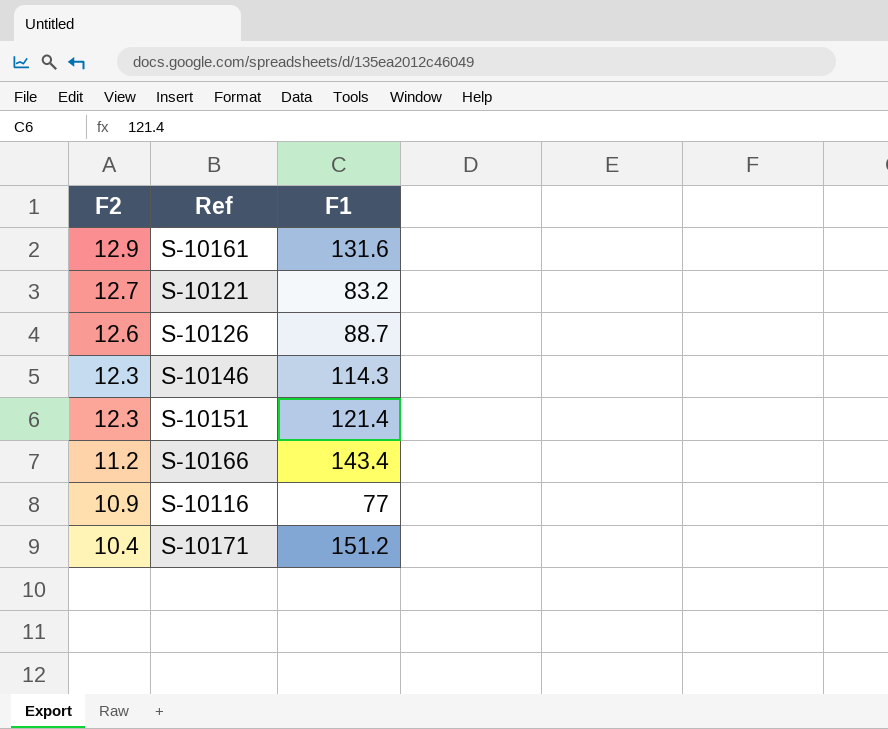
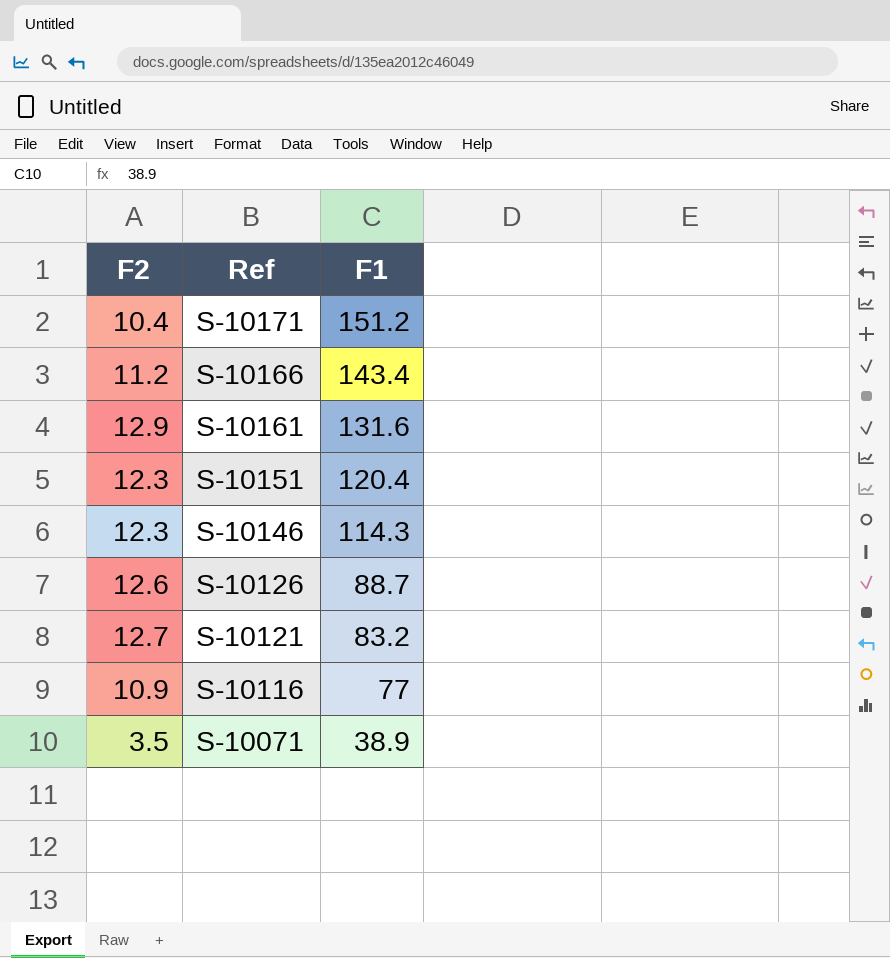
row order: F2 descending -> Ref descending
S-10151 | F1: 121.4 -> 120.4
row S-10071: none -> 3.5 | 38.9

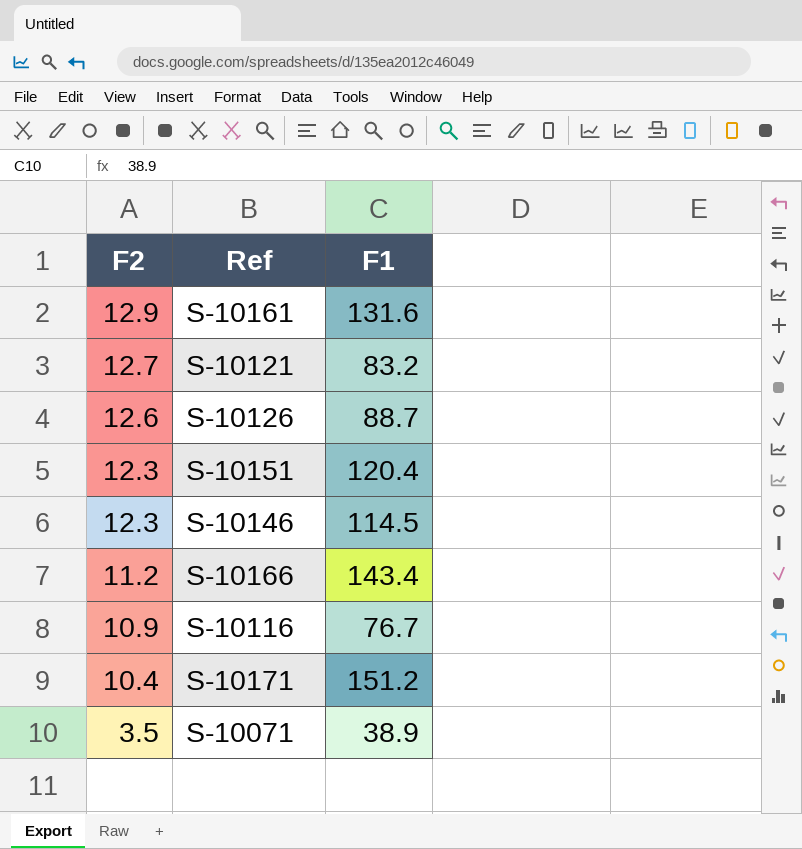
row order: Ref descending -> F2 descending
S-10146 | F1: 114.3 -> 114.5
S-10116 | F1: 77 -> 76.7

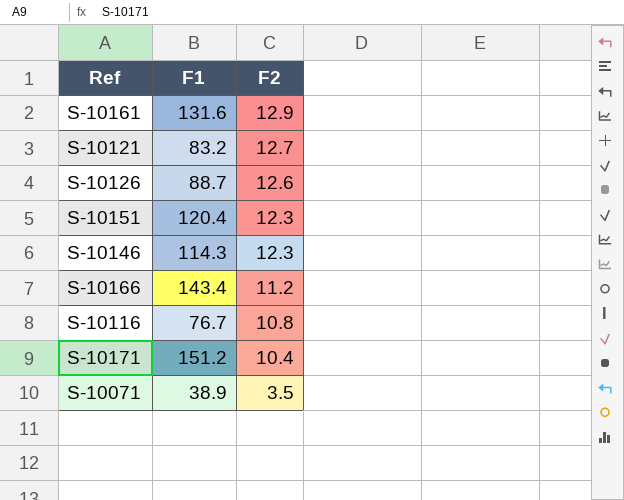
column F2 | position: 1 -> 3
S-10146 | F1: 114.5 -> 114.3
S-10116 | F2: 10.9 -> 10.8

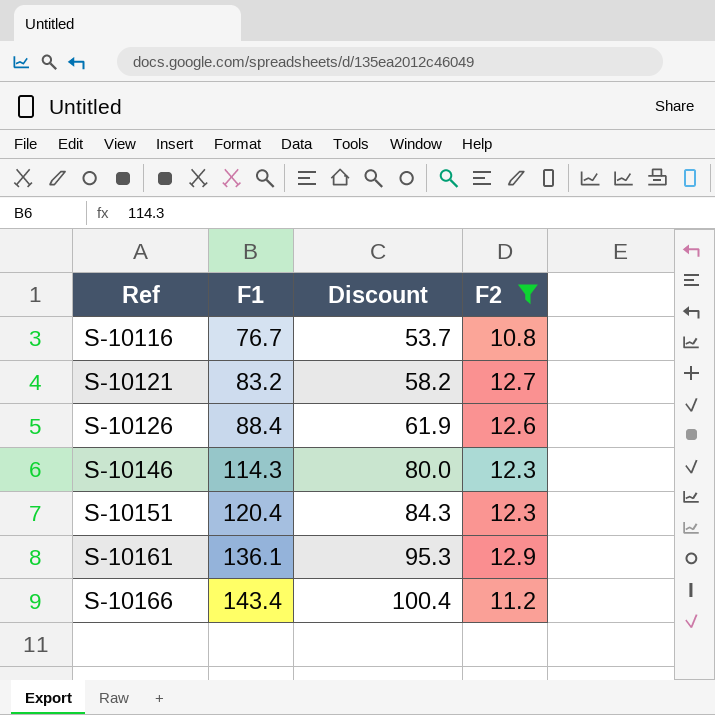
filter: none -> F2 >= 10.8
row order: F2 descending -> Ref ascending
column Discount | formula: none -> [F1] * 0.7
S-10126 | F1: 88.7 -> 88.4
S-10161 | F1: 131.6 -> 136.1

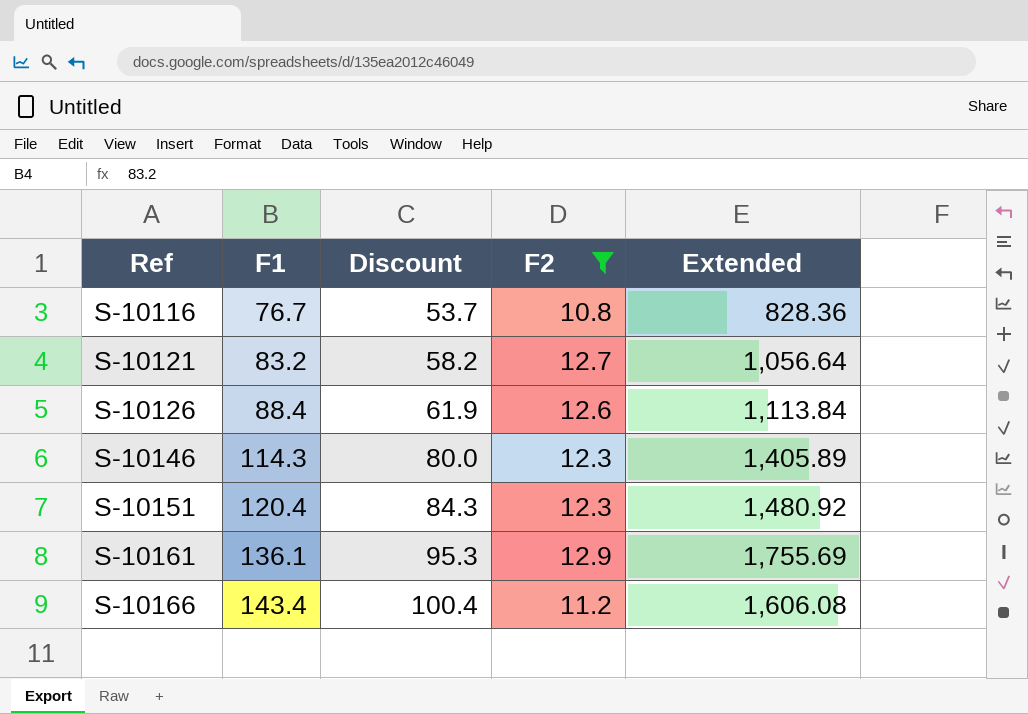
column Extended | formula: none -> [F1] * [F2]

